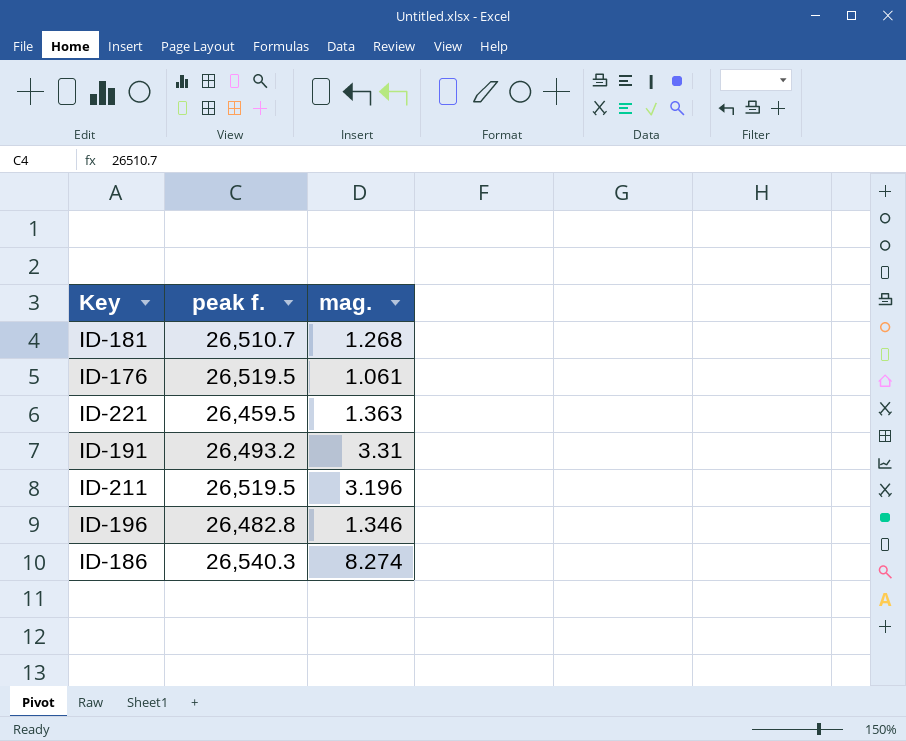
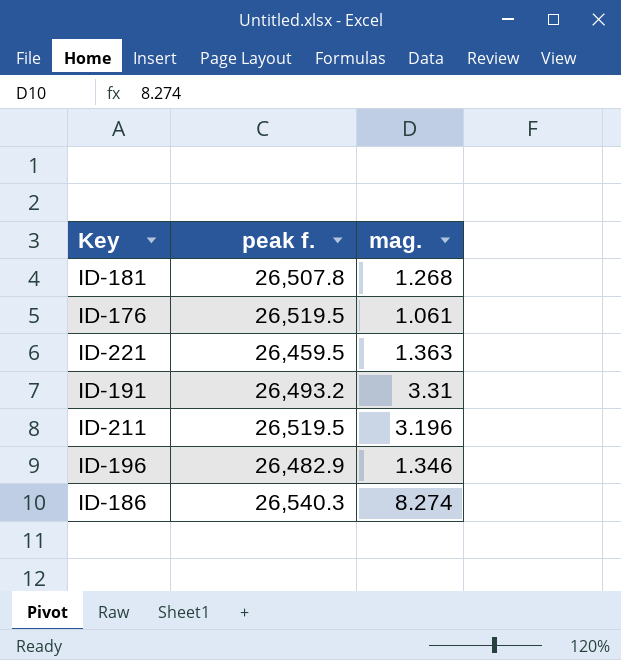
ID-181 | peak f.: 26,510.7 -> 26,507.8
ID-196 | peak f.: 26,482.8 -> 26,482.9

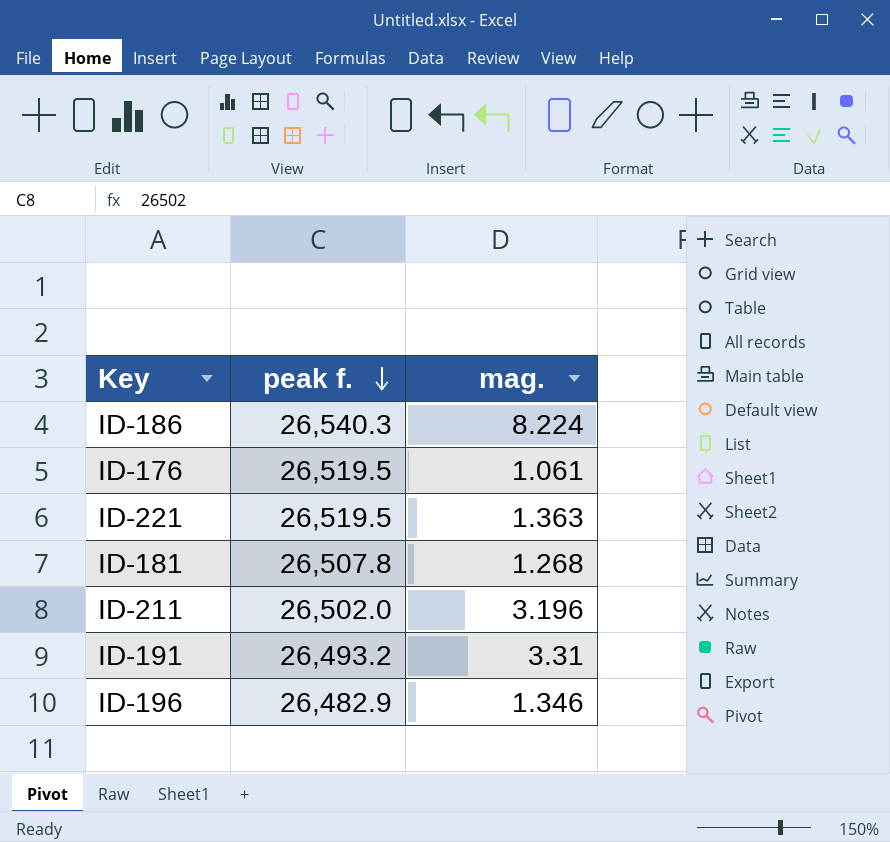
row order: none -> peak f. descending
ID-186 | mag.: 8.274 -> 8.224
ID-221 | peak f.: 26,459.5 -> 26,519.5
ID-211 | peak f.: 26,519.5 -> 26,502.0

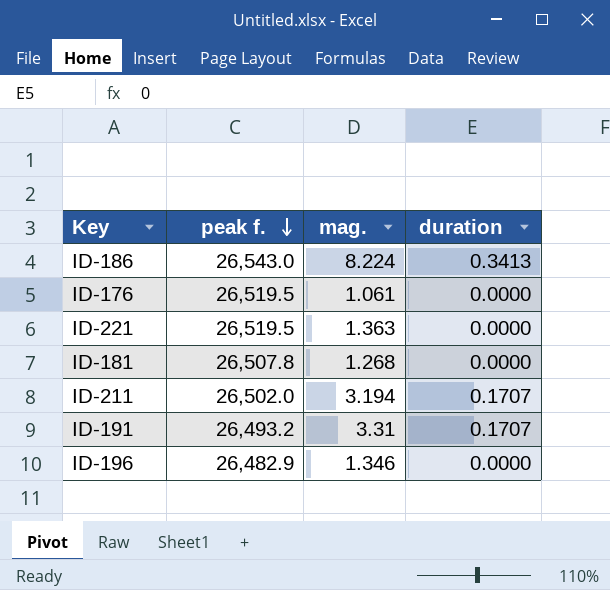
column duration | position: none -> 4
ID-186 | peak f.: 26,540.3 -> 26,543.0
ID-211 | mag.: 3.196 -> 3.194

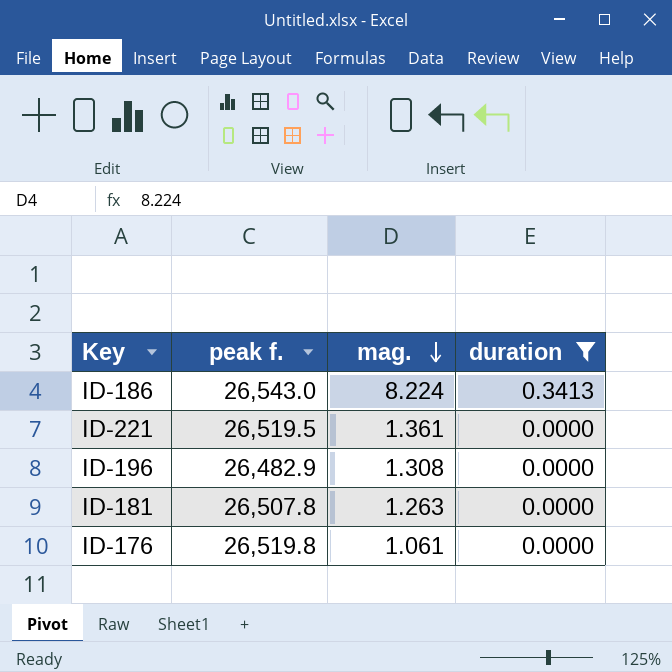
filter: none -> duration != 0.1707
row order: peak f. descending -> mag. descending
ID-221 | mag.: 1.363 -> 1.361
ID-196 | mag.: 1.346 -> 1.308
ID-181 | mag.: 1.268 -> 1.263
ID-176 | peak f.: 26,519.5 -> 26,519.8

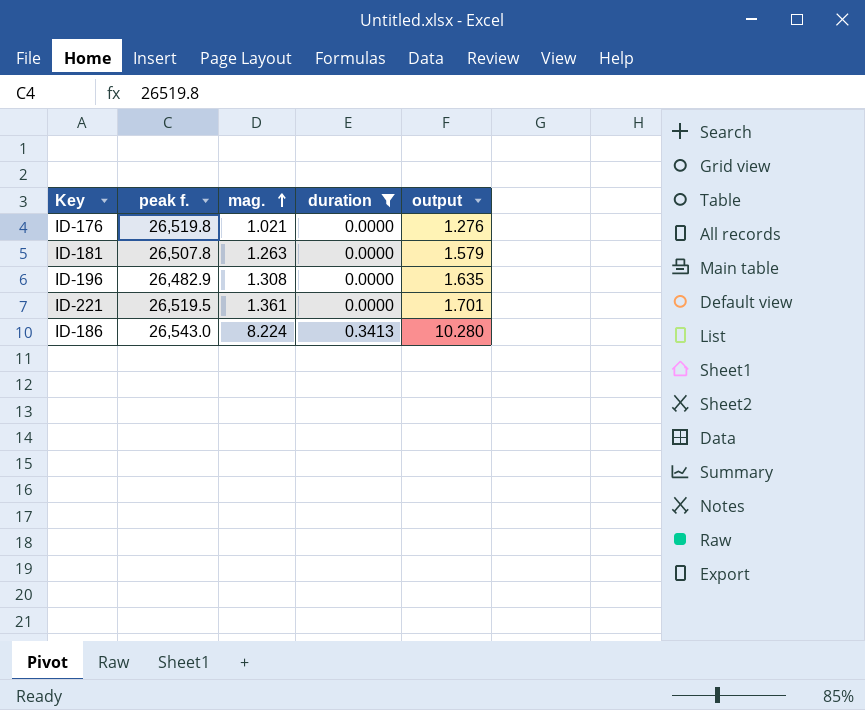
row order: mag. descending -> mag. ascending
column output | formula: none -> [mag.] * 1.25
ID-176 | mag.: 1.061 -> 1.021

